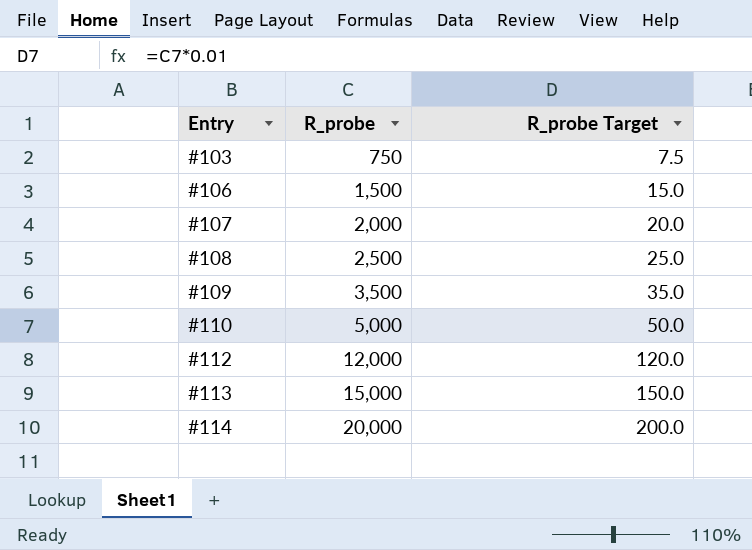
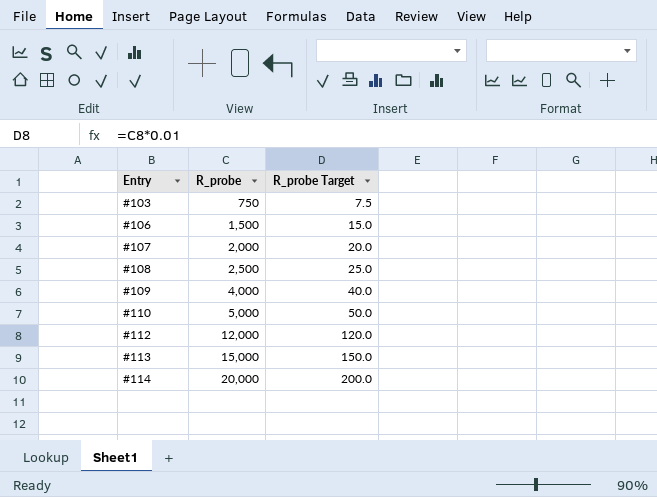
#109 | R_probe: 3,500 -> 4,000
#109 | R_probe Target: 35.0 -> 40.0

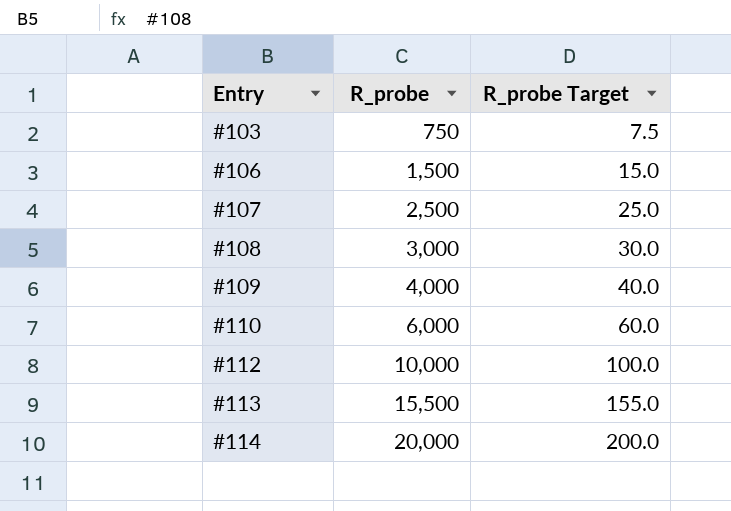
#107 | R_probe: 2,000 -> 2,500
#107 | R_probe Target: 20.0 -> 25.0
#108 | R_probe: 2,500 -> 3,000
#108 | R_probe Target: 25.0 -> 30.0
#110 | R_probe: 5,000 -> 6,000
#110 | R_probe Target: 50.0 -> 60.0
#112 | R_probe: 12,000 -> 10,000
#112 | R_probe Target: 120.0 -> 100.0
#113 | R_probe: 15,000 -> 15,500
#113 | R_probe Target: 150.0 -> 155.0

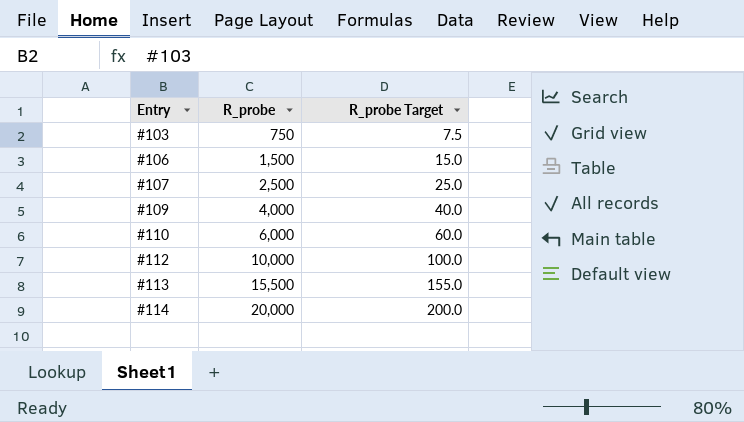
row #108: 3,000 | 30.0 -> none

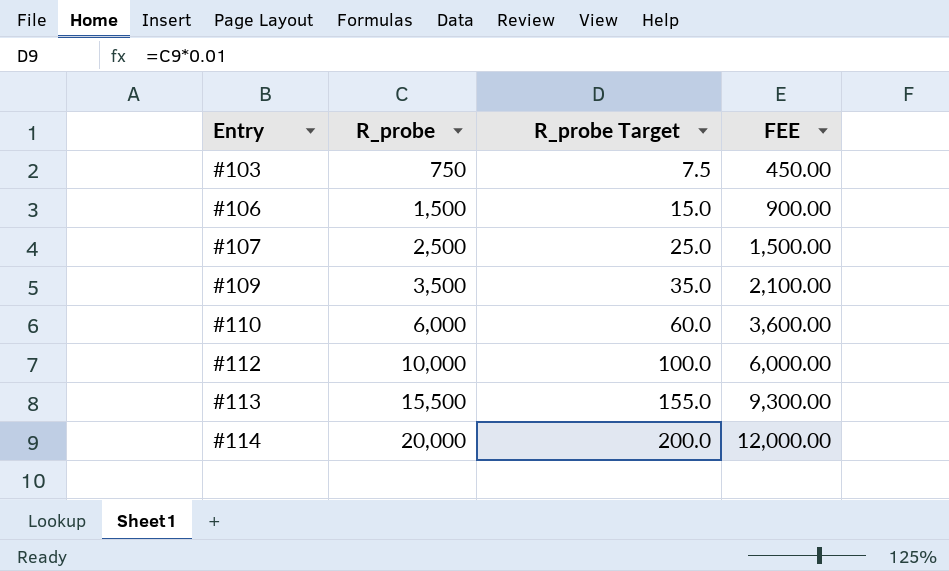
column FEE | formula: none -> [R_probe] * 0.6
#109 | R_probe: 4,000 -> 3,500
#109 | R_probe Target: 40.0 -> 35.0

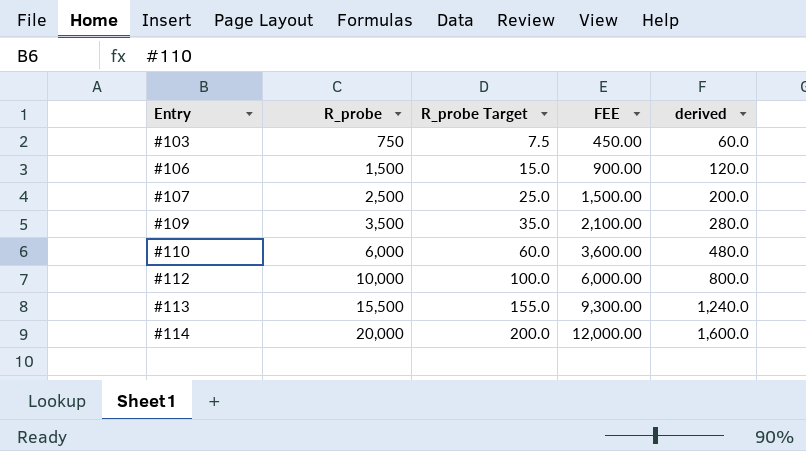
column derived | formula: none -> [R_probe] * 0.08

